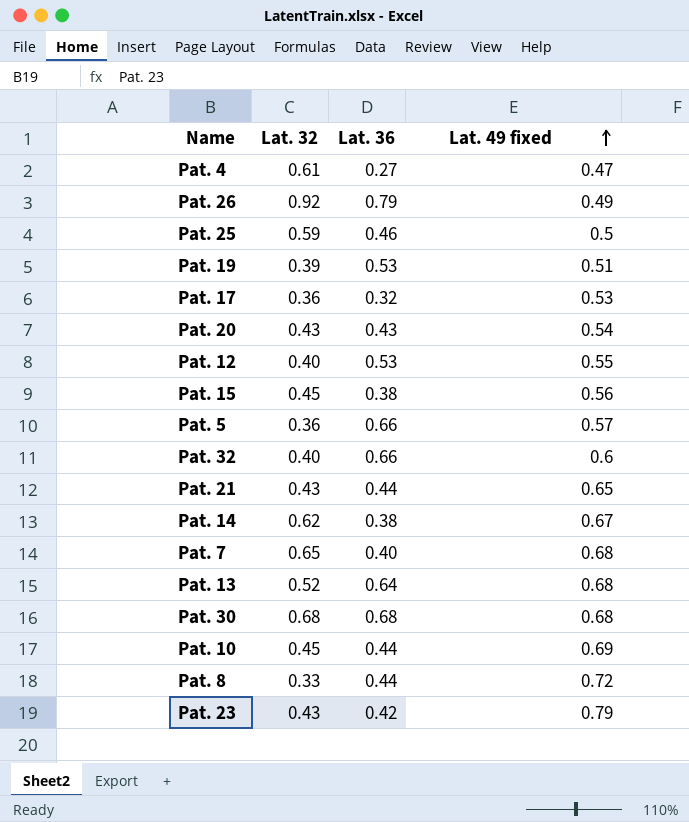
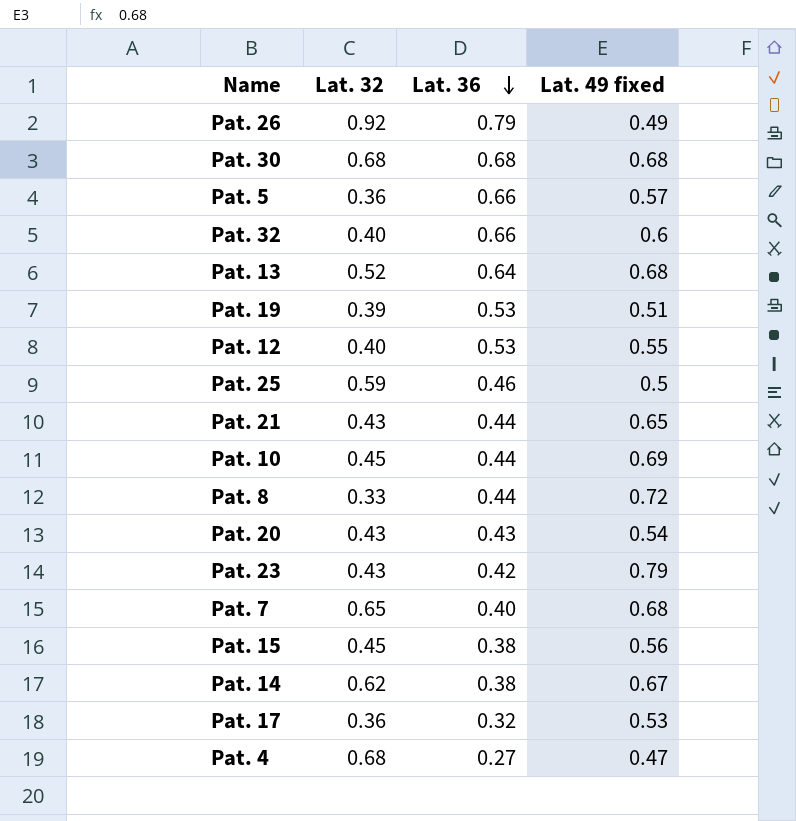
row order: Lat. 49 fixed ascending -> Lat. 36 descending
Pat. 4 | Lat. 32: 0.61 -> 0.68

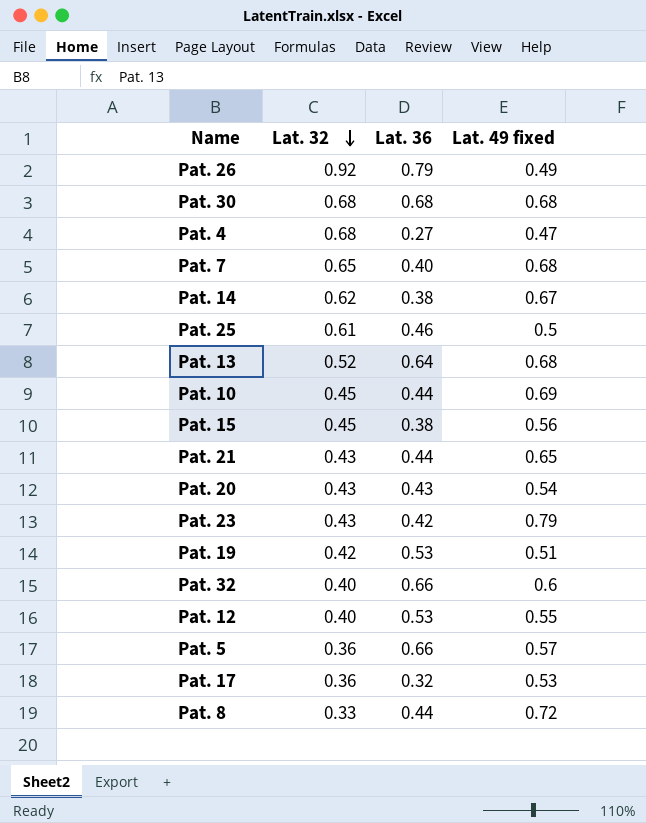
row order: Lat. 36 descending -> Lat. 32 descending
Pat. 25 | Lat. 32: 0.59 -> 0.61
Pat. 19 | Lat. 32: 0.39 -> 0.42

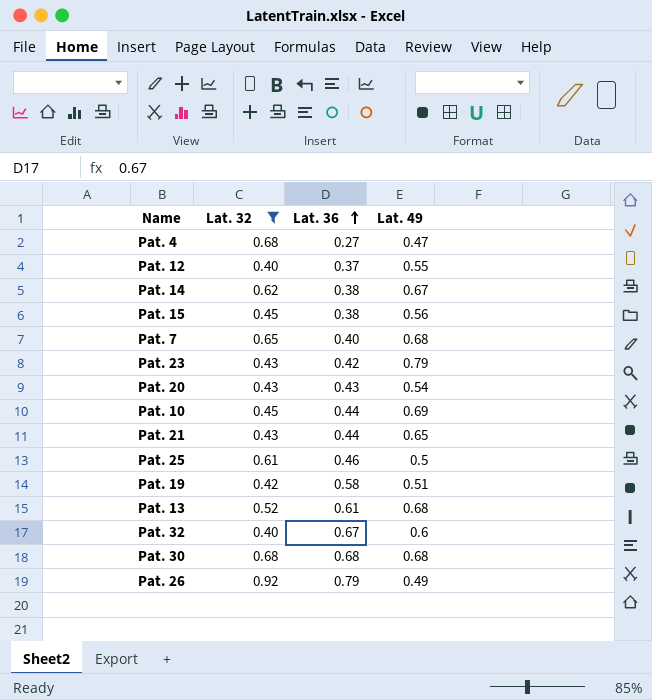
filter: none -> Lat. 32 >= 0.40
row order: Lat. 32 descending -> Lat. 36 ascending
column name: Lat. 49 fixed -> Lat. 49
Pat. 12 | Lat. 36: 0.53 -> 0.37
Pat. 19 | Lat. 36: 0.53 -> 0.58
Pat. 13 | Lat. 36: 0.64 -> 0.61
Pat. 32 | Lat. 36: 0.66 -> 0.67

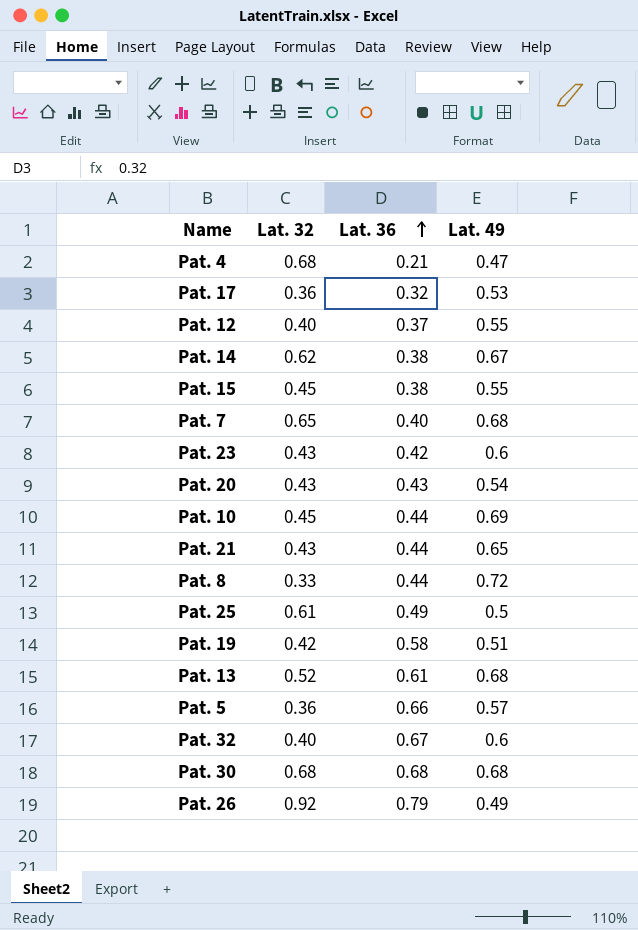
filter: Lat. 32 >= 0.40 -> none
Pat. 4 | Lat. 36: 0.27 -> 0.21
Pat. 15 | Lat. 49: 0.56 -> 0.55
Pat. 23 | Lat. 49: 0.79 -> 0.6
Pat. 25 | Lat. 36: 0.46 -> 0.49

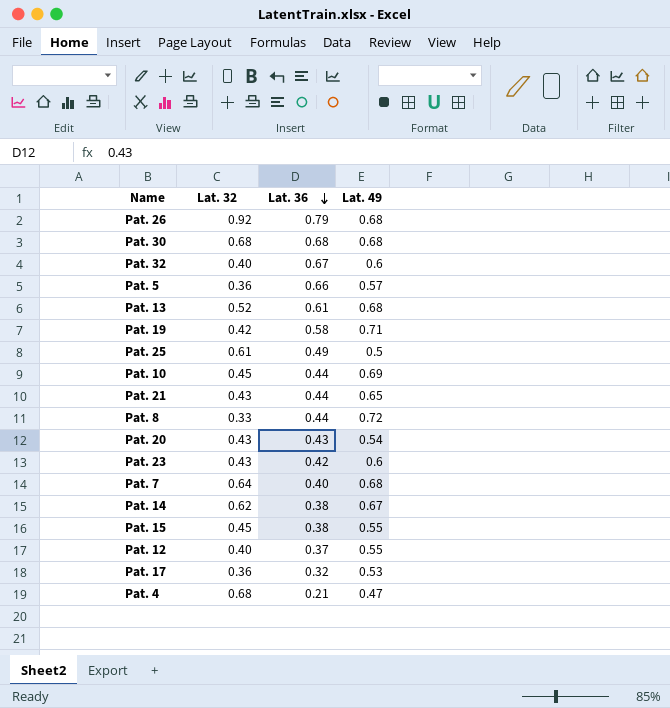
row order: Lat. 36 ascending -> Lat. 36 descending
Pat. 26 | Lat. 49: 0.49 -> 0.68
Pat. 19 | Lat. 49: 0.51 -> 0.71
Pat. 7 | Lat. 32: 0.65 -> 0.64

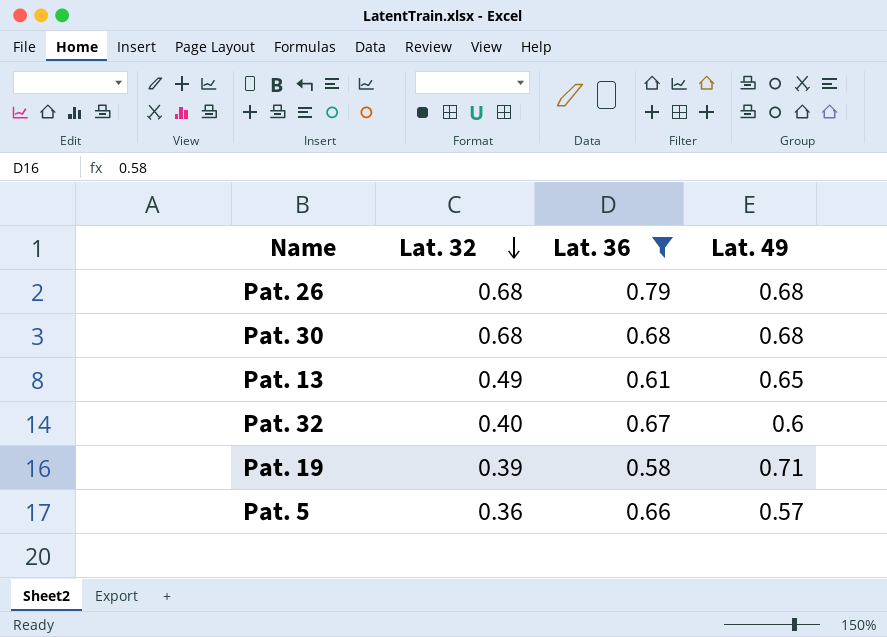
filter: none -> Lat. 36 >= 0.58
row order: Lat. 36 descending -> Lat. 32 descending
Pat. 26 | Lat. 32: 0.92 -> 0.68
Pat. 13 | Lat. 32: 0.52 -> 0.49
Pat. 13 | Lat. 49: 0.68 -> 0.65
Pat. 19 | Lat. 32: 0.42 -> 0.39

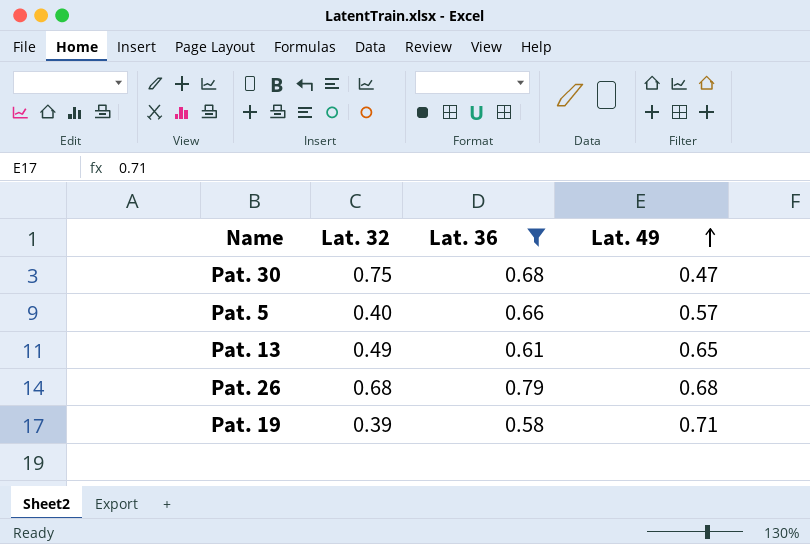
row order: Lat. 32 descending -> Lat. 49 ascending
row Pat. 32: 0.40 | 0.67 | 0.6 -> none
Pat. 30 | Lat. 32: 0.68 -> 0.75
Pat. 30 | Lat. 49: 0.68 -> 0.47
Pat. 5 | Lat. 32: 0.36 -> 0.40

